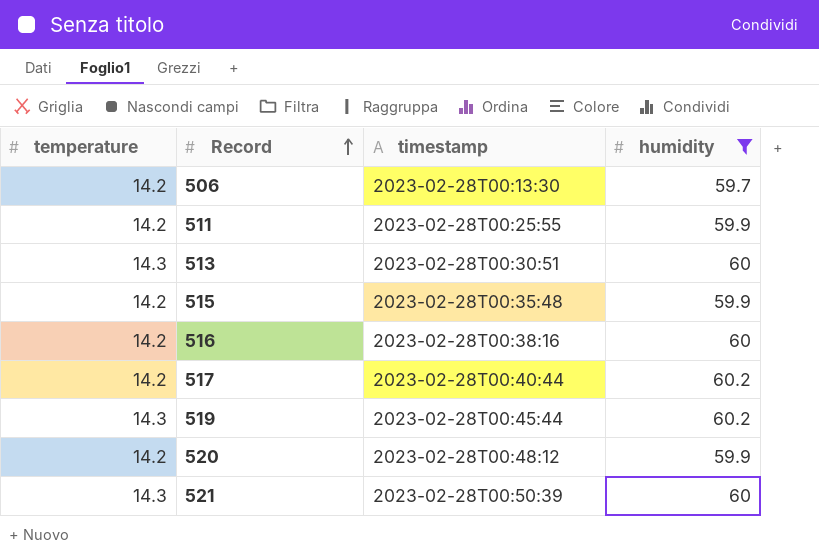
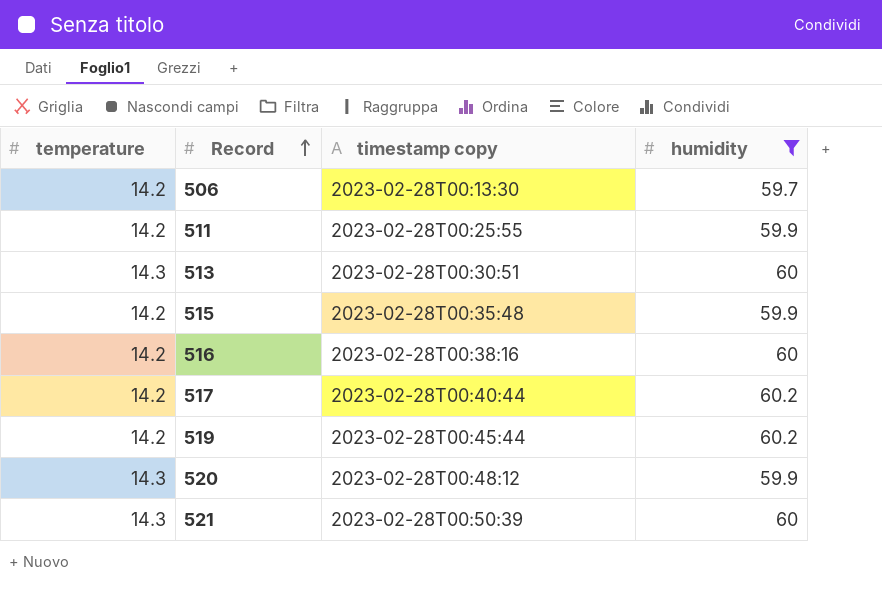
column name: timestamp -> timestamp copy
519 | temperature: 14.3 -> 14.2
520 | temperature: 14.2 -> 14.3

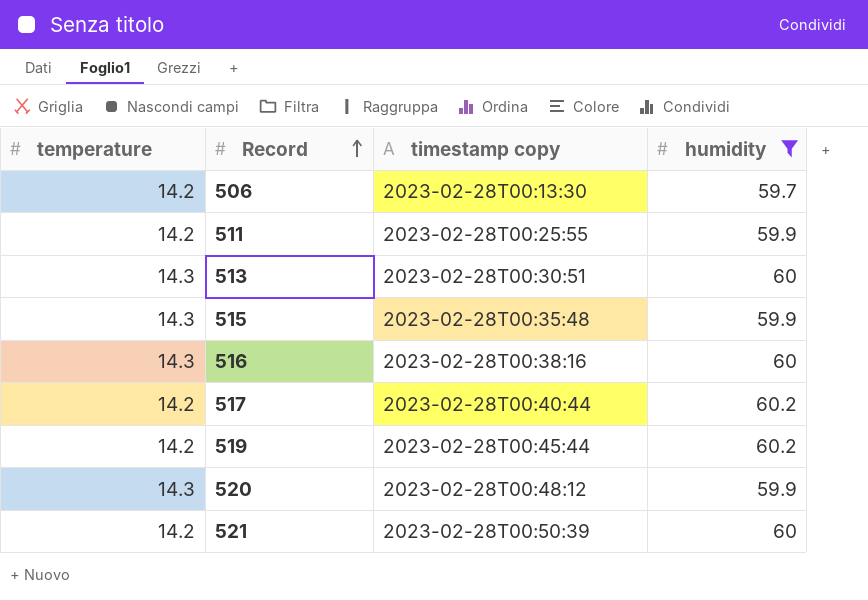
515 | temperature: 14.2 -> 14.3
516 | temperature: 14.2 -> 14.3
521 | temperature: 14.3 -> 14.2

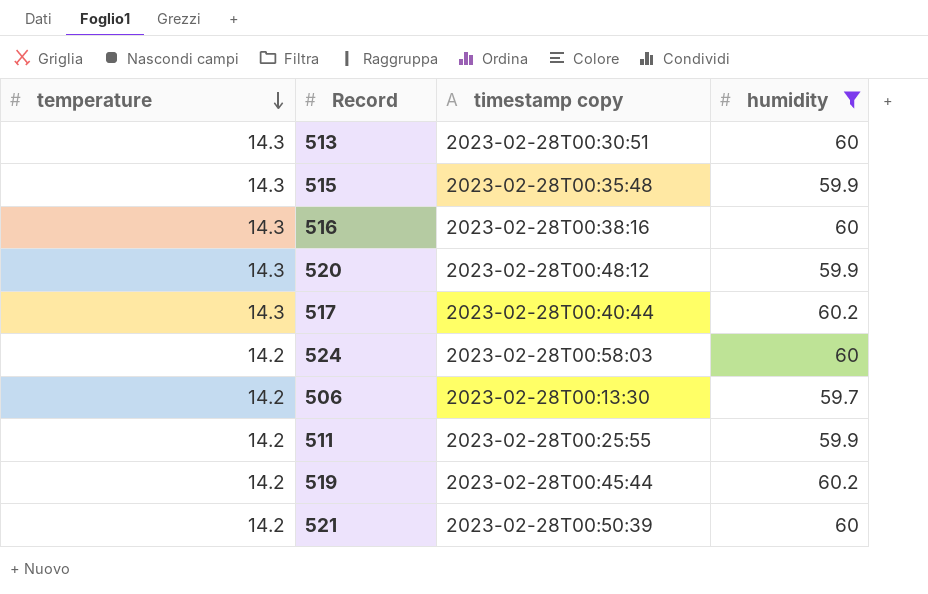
row order: Record ascending -> temperature descending
517 | temperature: 14.2 -> 14.3
row 524: none -> 14.2 | 2023-02-28T00:58:03 | 60

